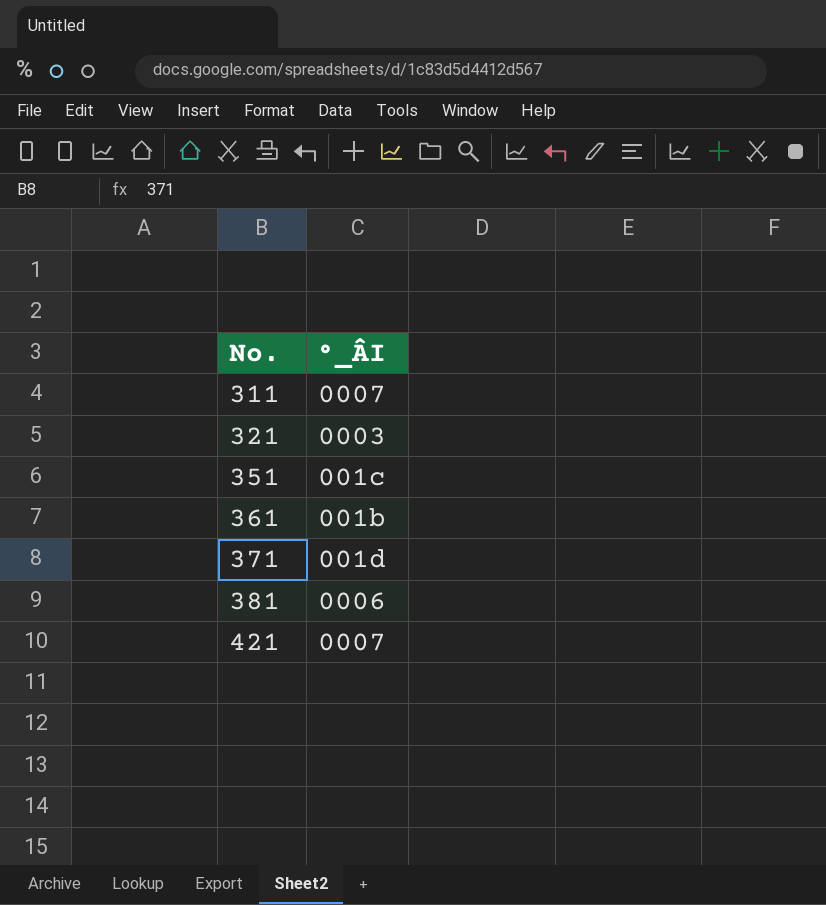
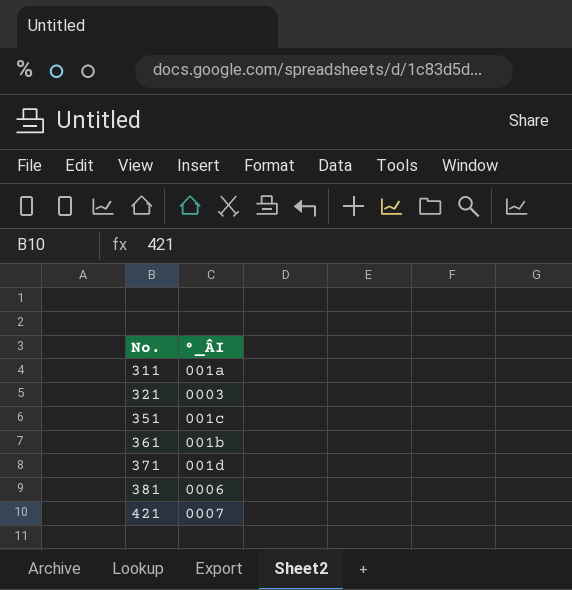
311 | °_ÂI: 0007 -> 001a

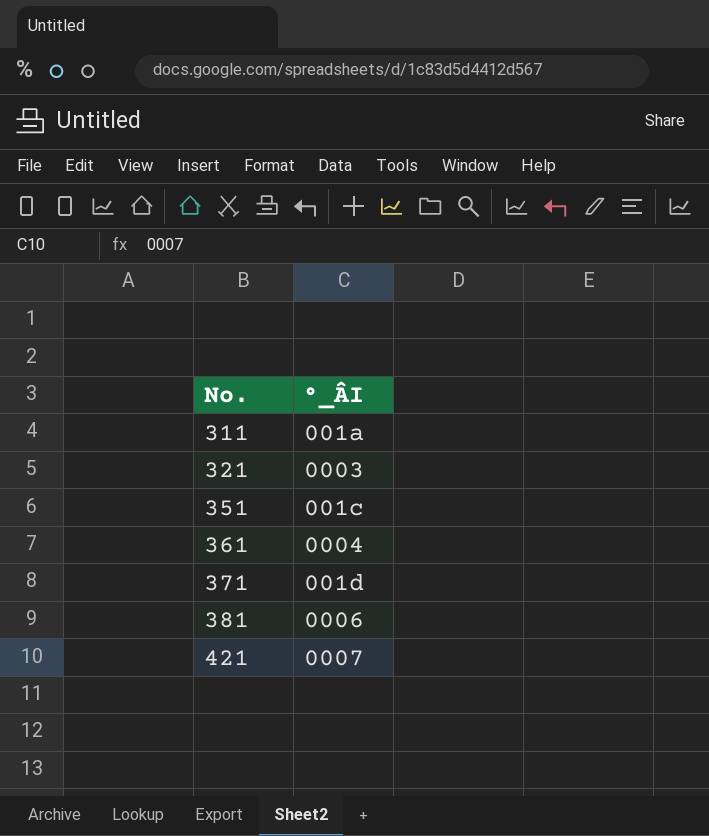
361 | °_ÂI: 001b -> 0004

